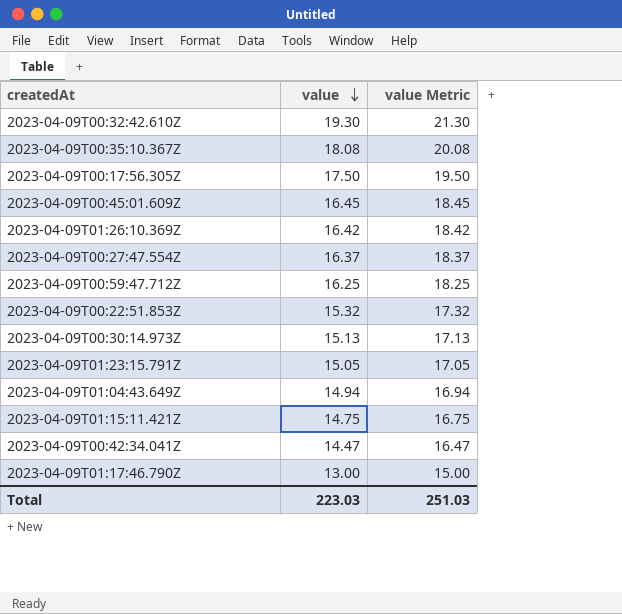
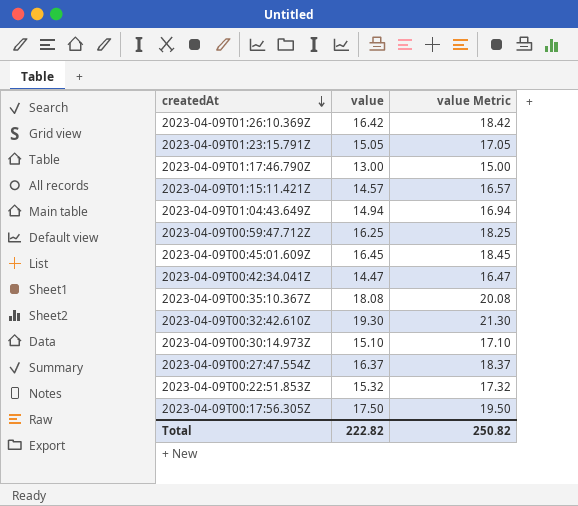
row order: value descending -> createdAt descending
2023-04-09T01:15:11.421Z | value: 14.75 -> 14.57
2023-04-09T01:15:11.421Z | value Metric: 16.75 -> 16.57
2023-04-09T00:30:14.973Z | value: 15.13 -> 15.10
2023-04-09T00:30:14.973Z | value Metric: 17.13 -> 17.10
Total | value: 223.03 -> 222.82
Total | value Metric: 251.03 -> 250.82

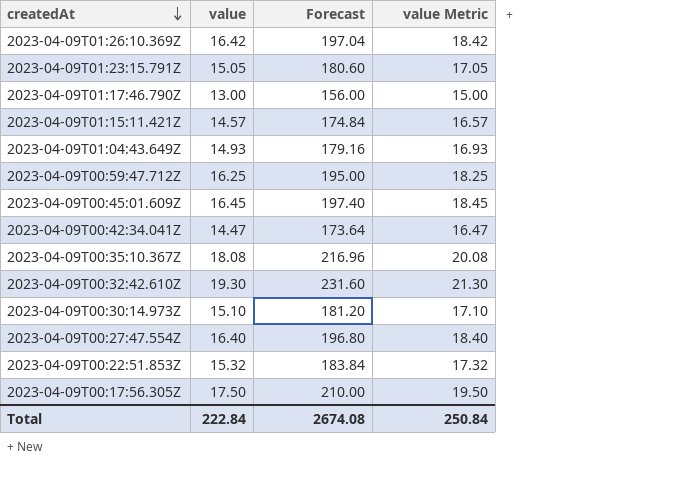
column Forecast | formula: none -> [value] * 12
2023-04-09T01:04:43.649Z | value: 14.94 -> 14.93
2023-04-09T01:04:43.649Z | value Metric: 16.94 -> 16.93
2023-04-09T00:27:47.554Z | value: 16.37 -> 16.40
2023-04-09T00:27:47.554Z | value Metric: 18.37 -> 18.40
Total | value: 222.82 -> 222.84
Total | value Metric: 250.82 -> 250.84

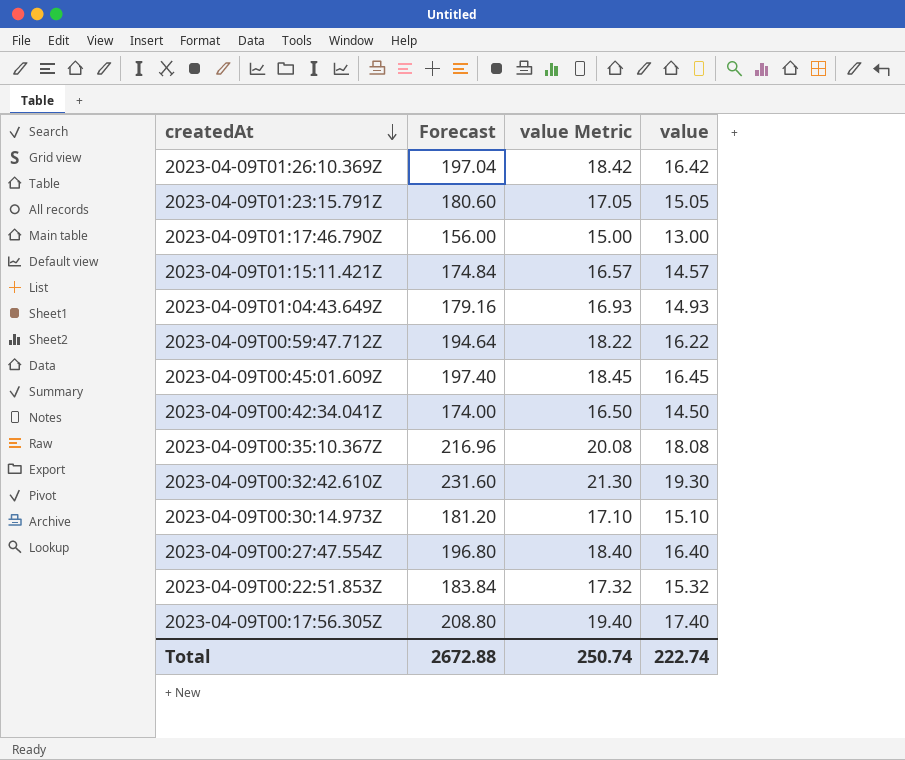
column value | position: 2 -> 4
2023-04-09T00:59:47.712Z | Forecast: 195.00 -> 194.64
2023-04-09T00:59:47.712Z | value Metric: 18.25 -> 18.22
2023-04-09T00:59:47.712Z | value: 16.25 -> 16.22
2023-04-09T00:42:34.041Z | Forecast: 173.64 -> 174.00
2023-04-09T00:42:34.041Z | value Metric: 16.47 -> 16.50
2023-04-09T00:42:34.041Z | value: 14.47 -> 14.50
2023-04-09T00:17:56.305Z | Forecast: 210.00 -> 208.80
2023-04-09T00:17:56.305Z | value Metric: 19.50 -> 19.40
2023-04-09T00:17:56.305Z | value: 17.50 -> 17.40
Total | Forecast: 2674.08 -> 2672.88
Total | value Metric: 250.84 -> 250.74
Total | value: 222.84 -> 222.74

